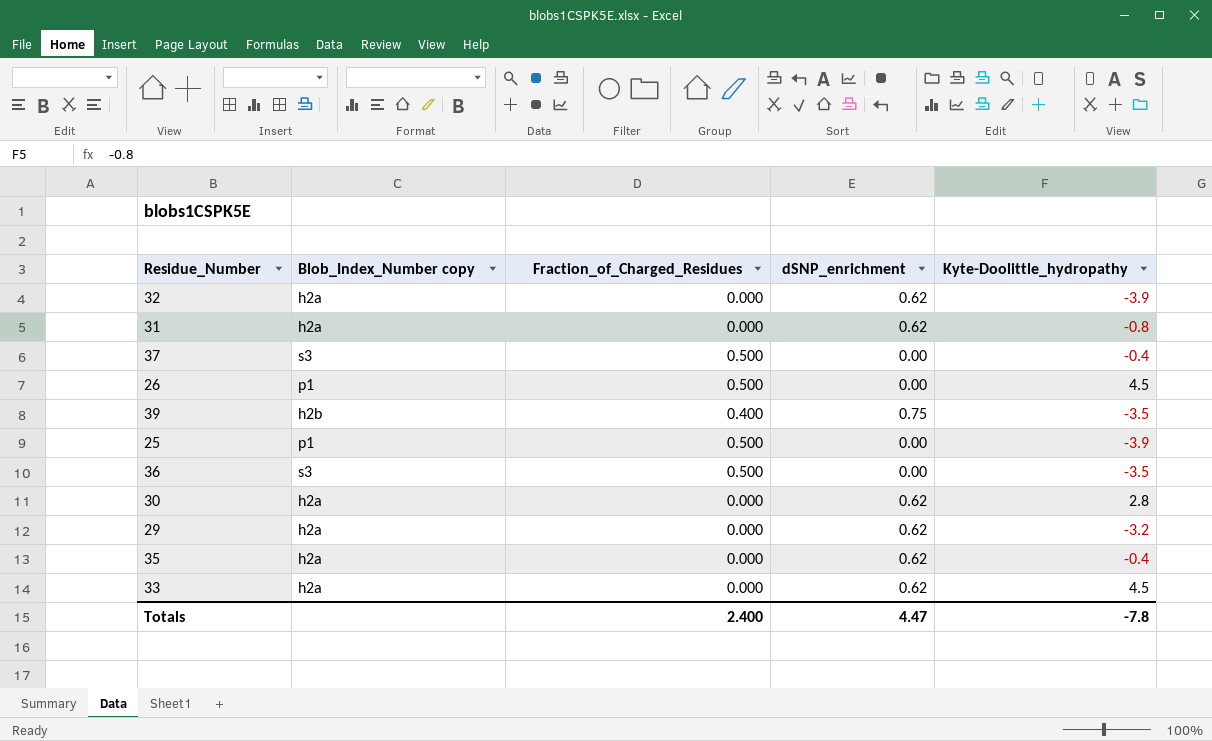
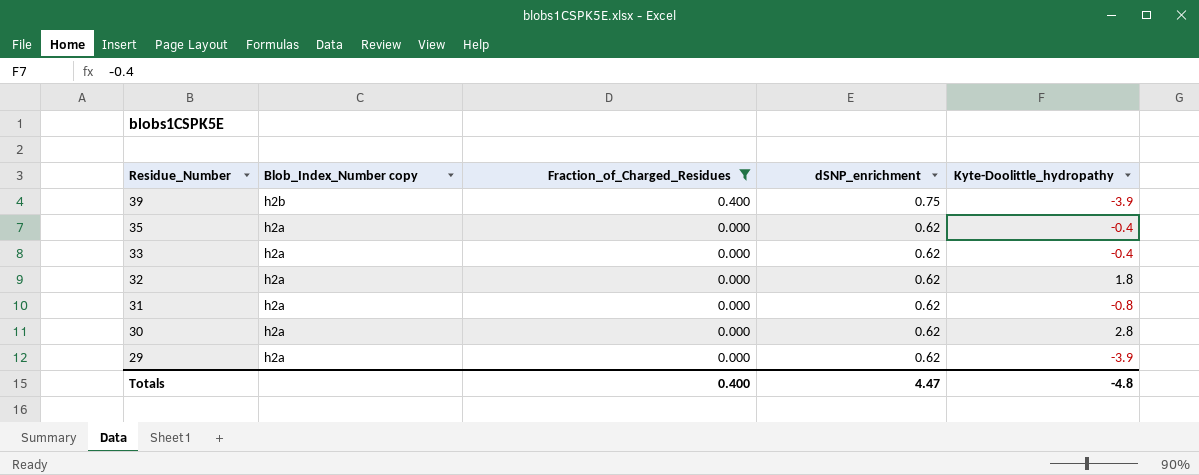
filter: none -> Fraction_of_Charged_Residues != 0.500
row order: none -> Residue_Number descending
39 | Kyte-Doolittle_hydropathy: -3.5 -> -3.9
33 | Kyte-Doolittle_hydropathy: 4.5 -> -0.4
32 | Kyte-Doolittle_hydropathy: -3.9 -> 1.8
29 | Kyte-Doolittle_hydropathy: -3.2 -> -3.9
Totals | Fraction_of_Charged_Residues: 2.400 -> 0.400
Totals | Kyte-Doolittle_hydropathy: -7.8 -> -4.8

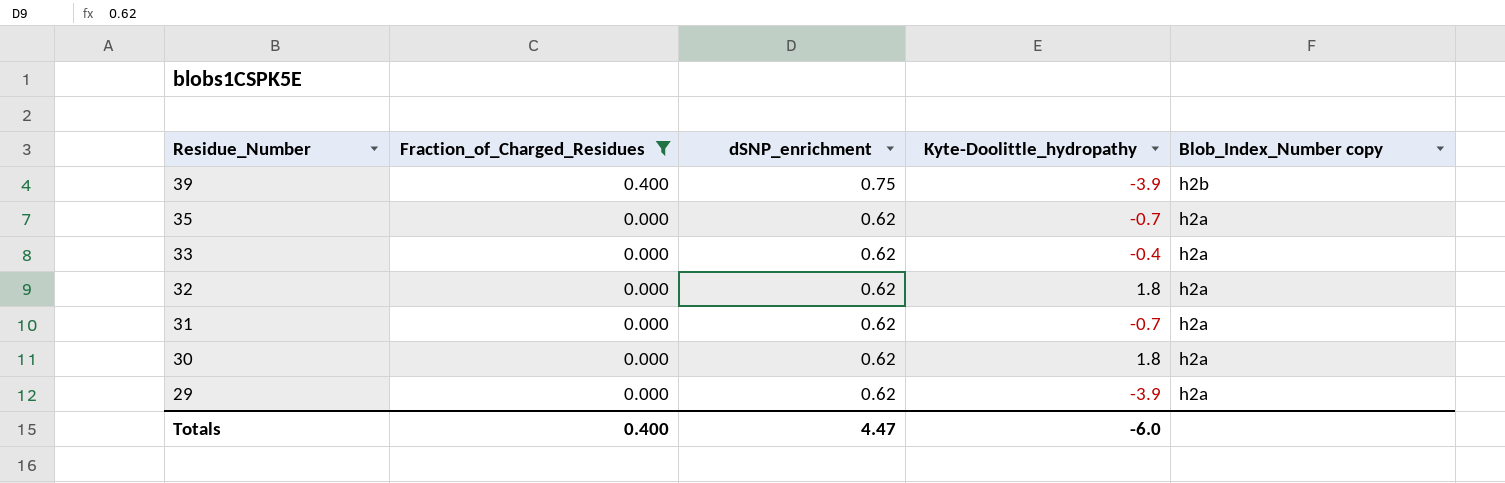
column Blob_Index_Number copy | position: 2 -> 5
35 | Kyte-Doolittle_hydropathy: -0.4 -> -0.7
31 | Kyte-Doolittle_hydropathy: -0.8 -> -0.7
30 | Kyte-Doolittle_hydropathy: 2.8 -> 1.8
Totals | Kyte-Doolittle_hydropathy: -4.8 -> -6.0

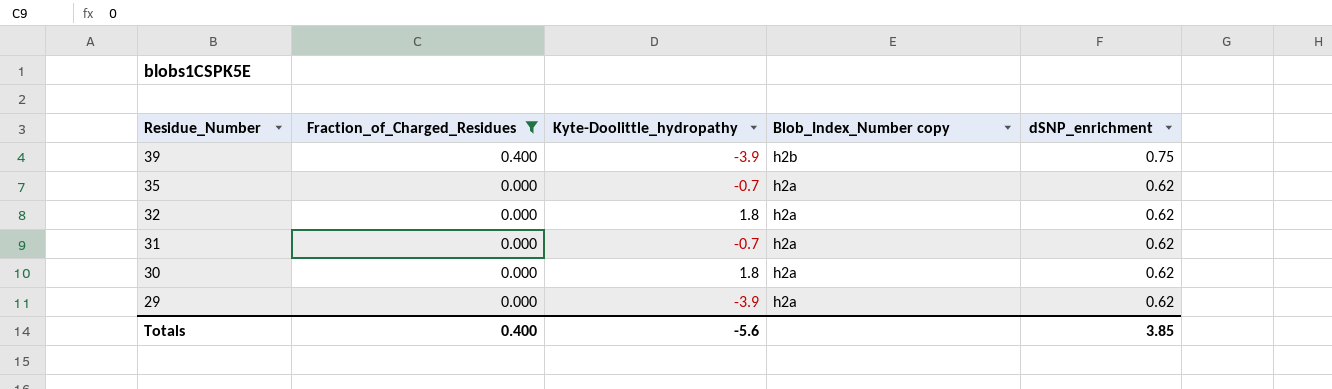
column dSNP_enrichment | position: 3 -> 5
row 33: 0.000 | 0.62 | -0.4 | h2a -> none
Totals | Kyte-Doolittle_hydropathy: -6.0 -> -5.6
Totals | dSNP_enrichment: 4.47 -> 3.85

